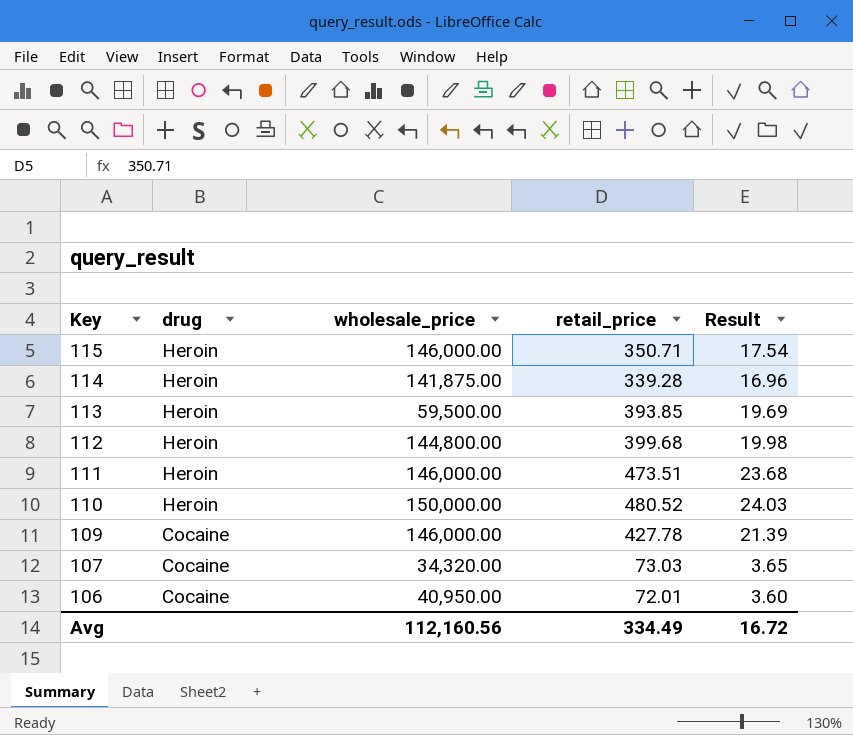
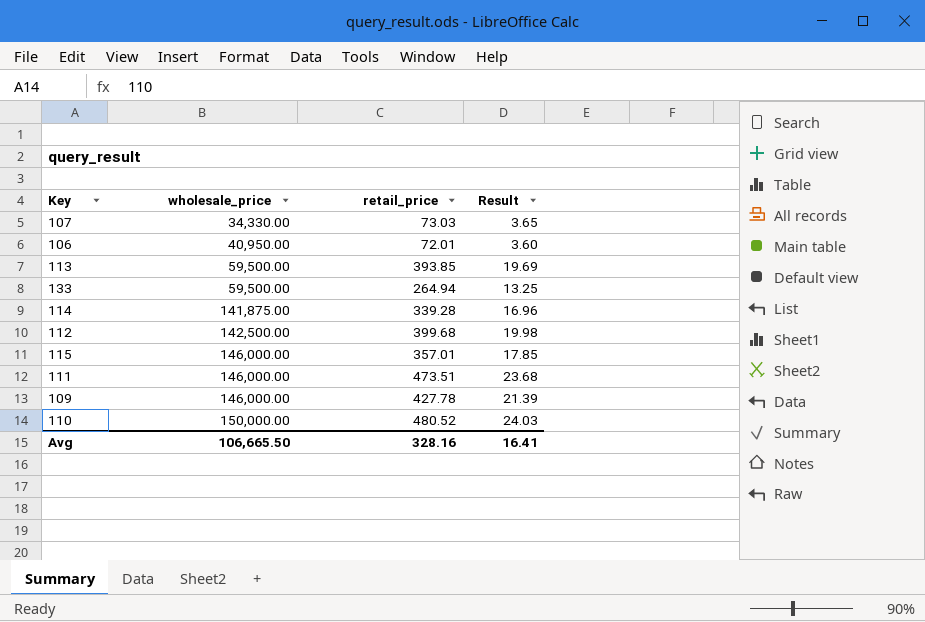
row order: Key descending -> wholesale_price ascending
column drug | position: 2 -> none
107 | wholesale_price: 34,320.00 -> 34,330.00
row 133: none -> 59,500.00 | 264.94 | 13.25
112 | wholesale_price: 144,800.00 -> 142,500.00
115 | retail_price: 350.71 -> 357.01
115 | Result: 17.54 -> 17.85
Avg | wholesale_price: 112,160.56 -> 106,665.50
Avg | retail_price: 334.49 -> 328.16
Avg | Result: 16.72 -> 16.41

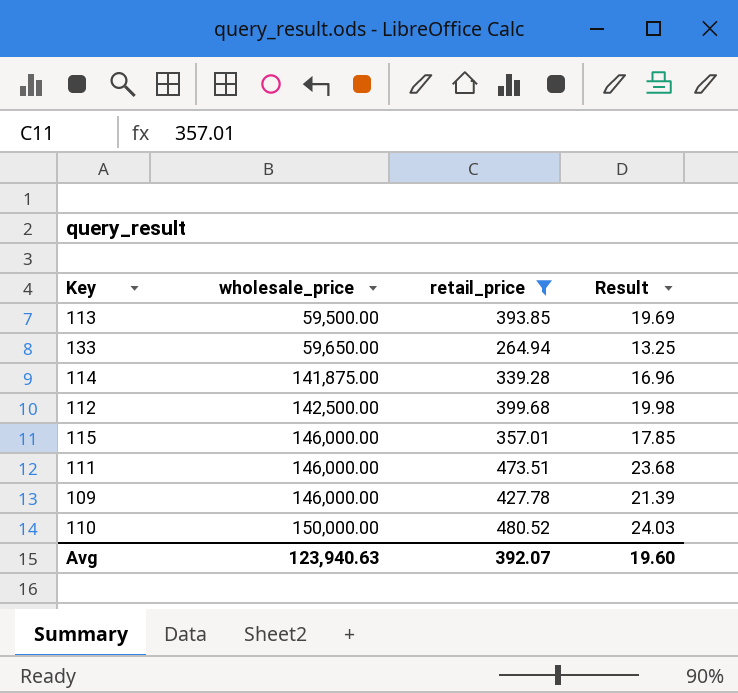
filter: none -> retail_price >= 264.94
133 | wholesale_price: 59,500.00 -> 59,650.00
Avg | wholesale_price: 106,665.50 -> 123,940.63
Avg | retail_price: 328.16 -> 392.07
Avg | Result: 16.41 -> 19.60

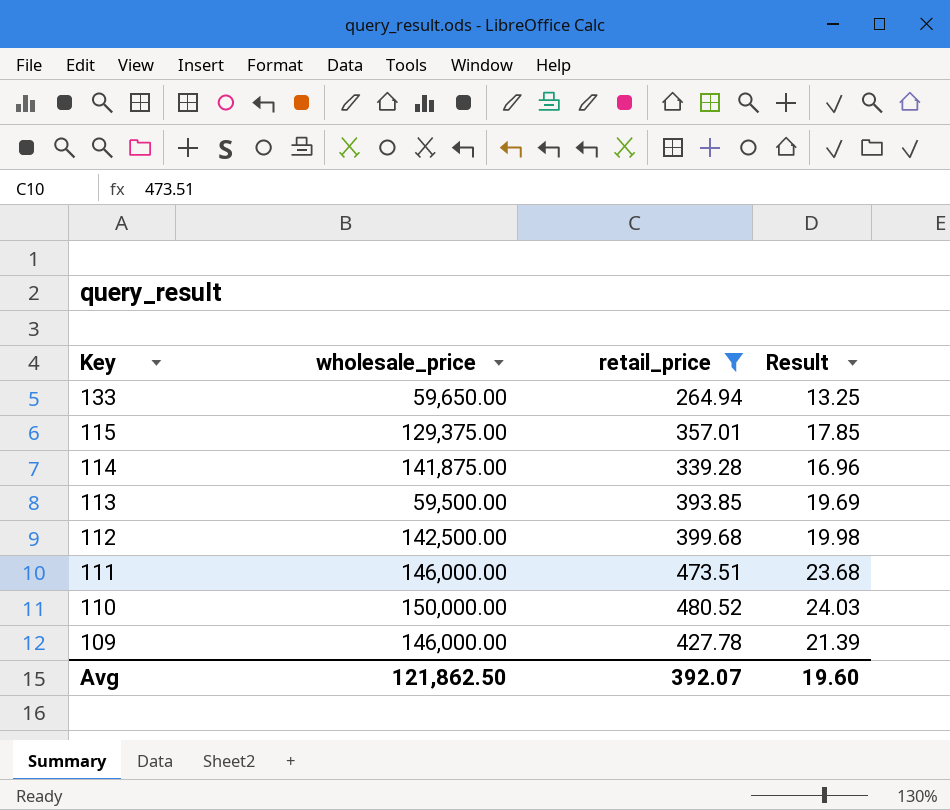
row order: wholesale_price ascending -> Key descending
115 | wholesale_price: 146,000.00 -> 129,375.00
Avg | wholesale_price: 123,940.63 -> 121,862.50

